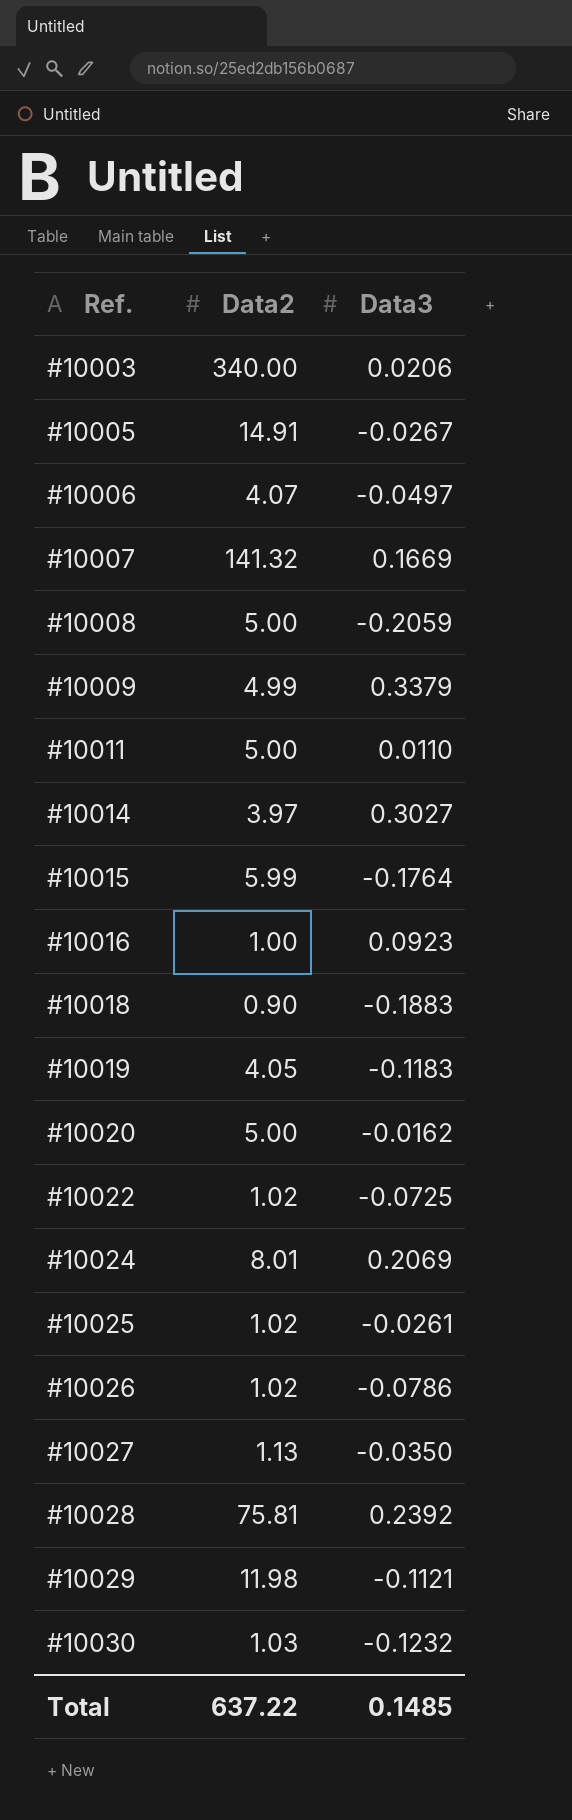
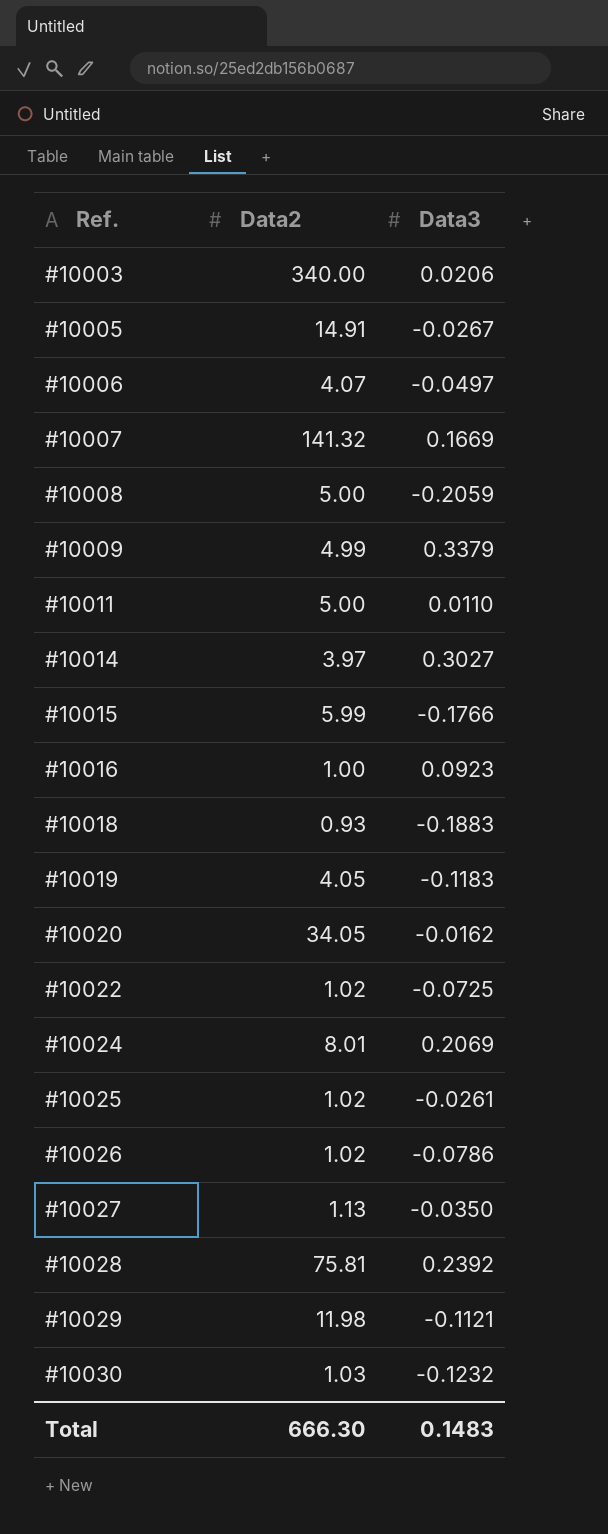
#10015 | Data3: -0.1764 -> -0.1766
#10018 | Data2: 0.90 -> 0.93
#10020 | Data2: 5.00 -> 34.05
Total | Data2: 637.22 -> 666.30
Total | Data3: 0.1485 -> 0.1483

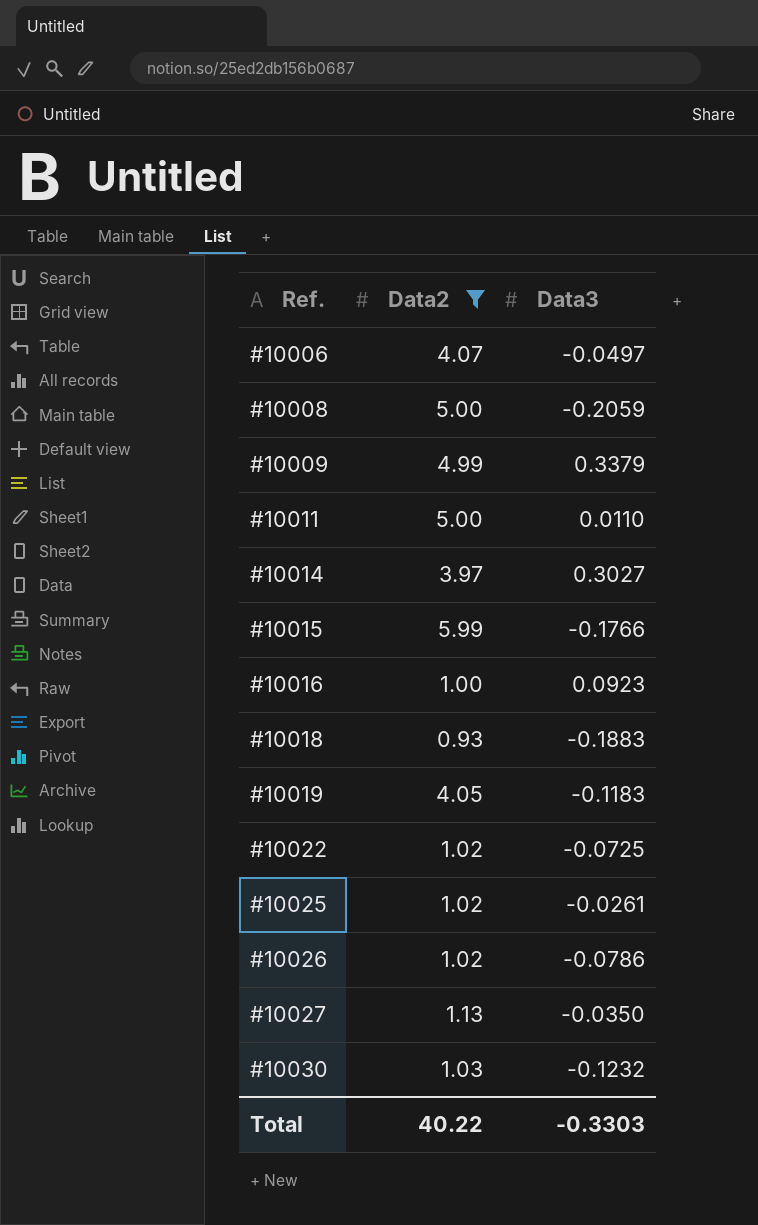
filter: none -> Data2 <= 5.99
Total | Data2: 666.30 -> 40.22
Total | Data3: 0.1483 -> -0.3303

